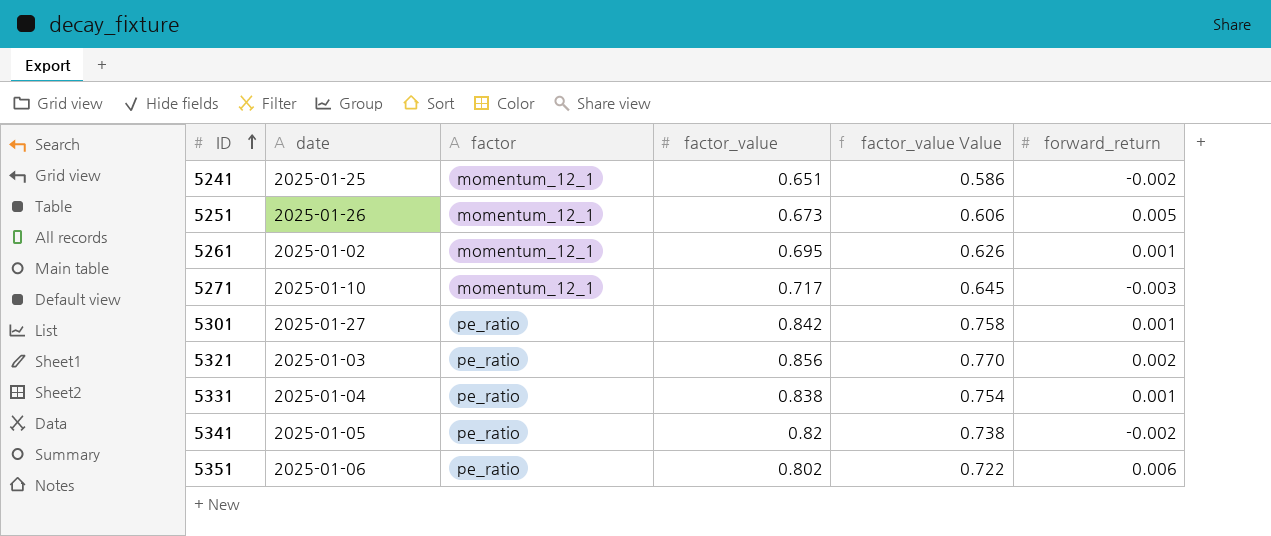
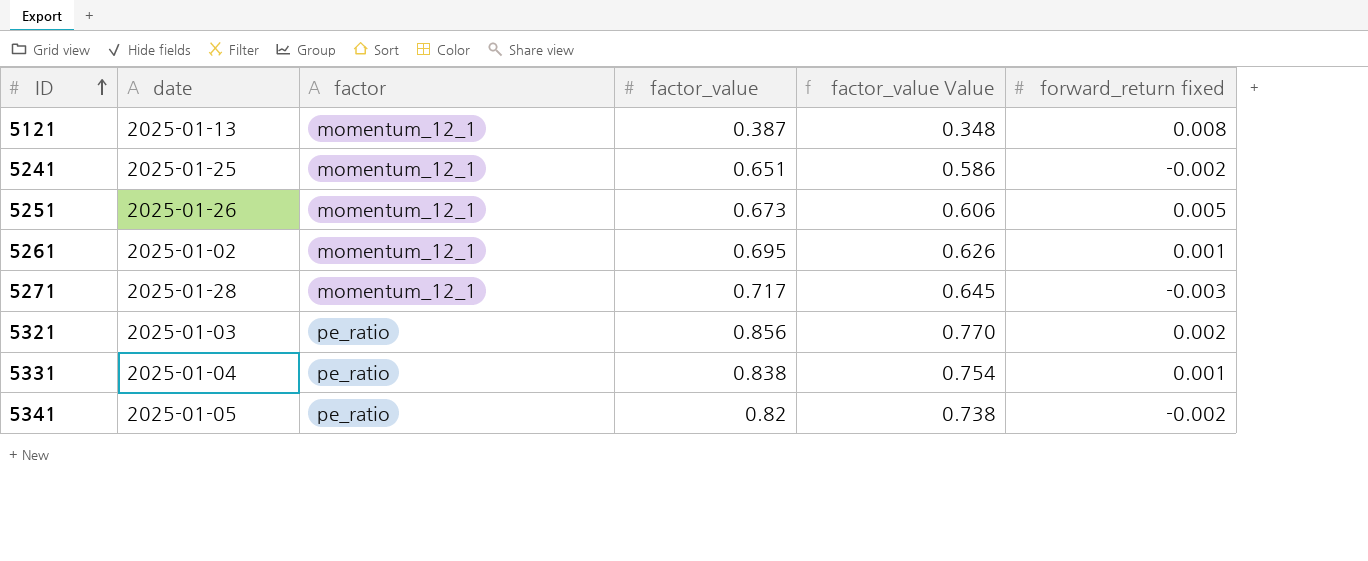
column name: forward_return -> forward_return fixed
row 5301: 2025-01-27 | pe_ratio | 0.842 | 0.758 | 0.001 -> none
row 5351: 2025-01-06 | pe_ratio | 0.802 | 0.722 | 0.006 -> none
row 5121: none -> 2025-01-13 | momentum_12_1 | 0.387 | 0.348 | 0.008
5271 | date: 2025-01-10 -> 2025-01-28

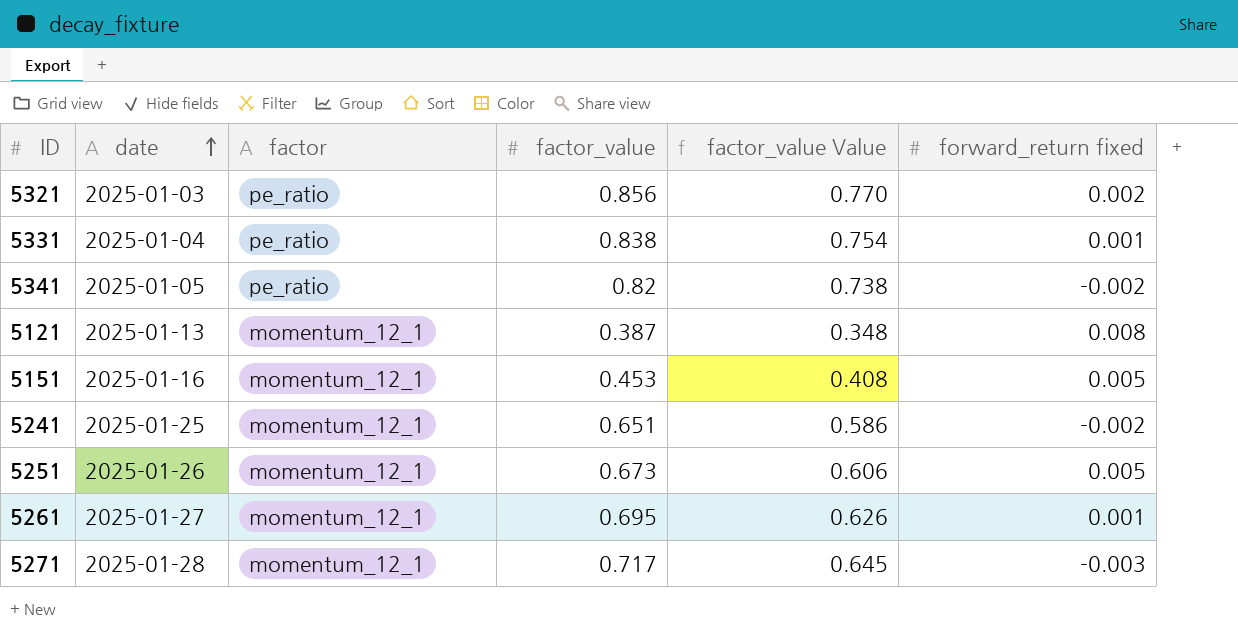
row order: ID ascending -> date ascending
row 5151: none -> 2025-01-16 | momentum_12_1 | 0.453 | 0.408 | 0.005
5261 | date: 2025-01-02 -> 2025-01-27

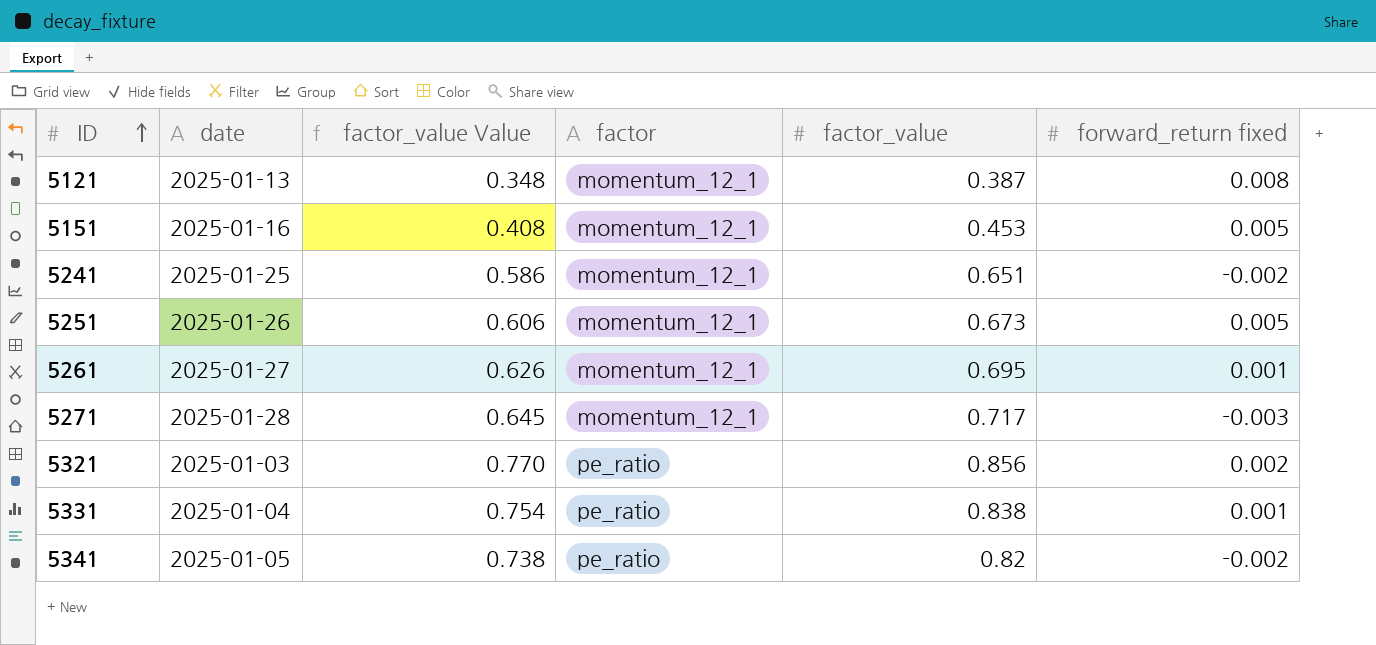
row order: date ascending -> ID ascending
column factor_value Value | position: 5 -> 3

